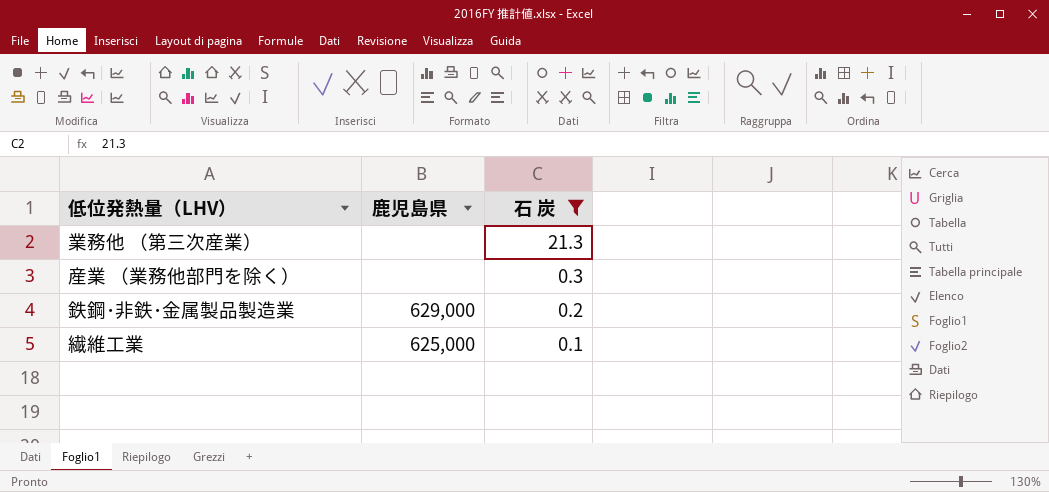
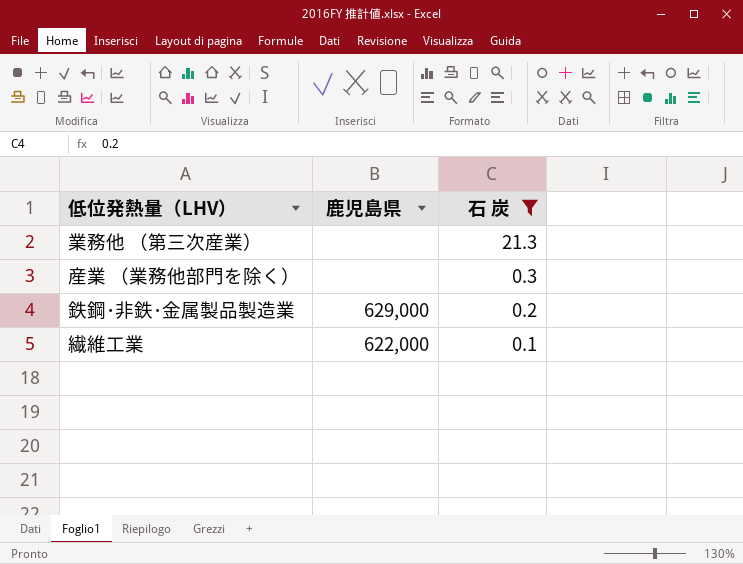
繊維工業 | 鹿児島県: 625,000 -> 622,000

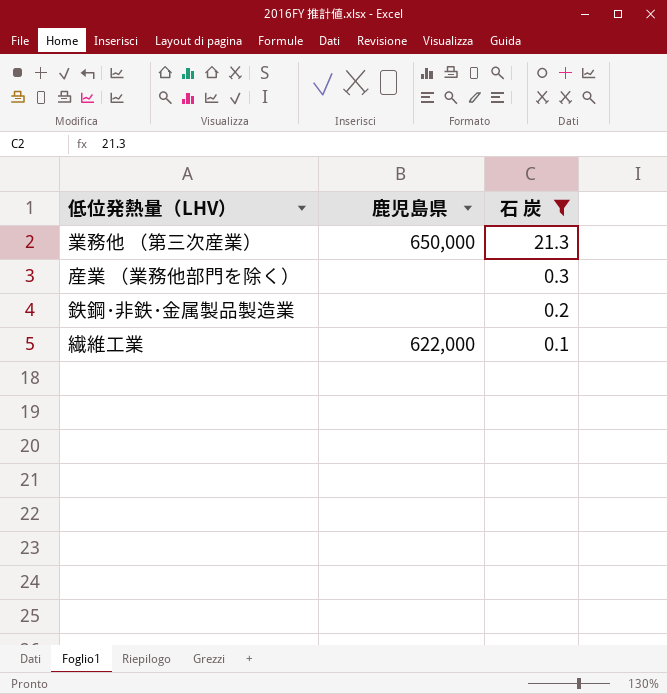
業務他 （第三次産業） | 鹿児島県: none -> 650,000
鉄鋼･非鉄･金属製品製造業 | 鹿児島県: 629,000 -> none

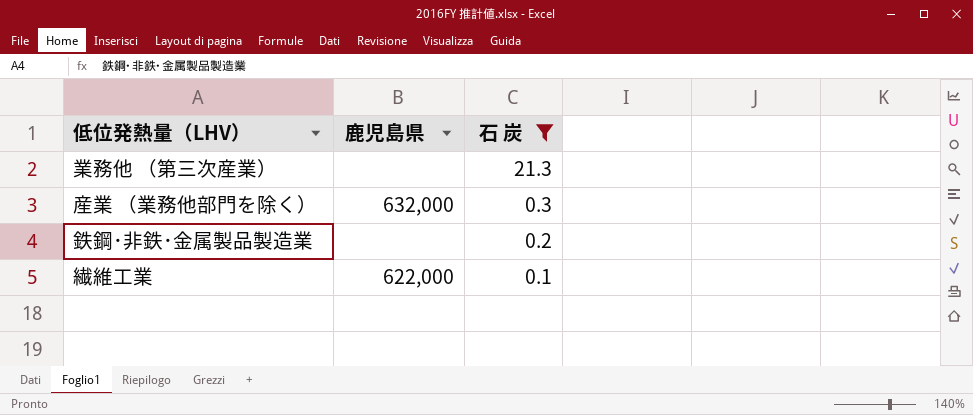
業務他 （第三次産業） | 鹿児島県: 650,000 -> none
産業 （業務他部門を除く） | 鹿児島県: none -> 632,000

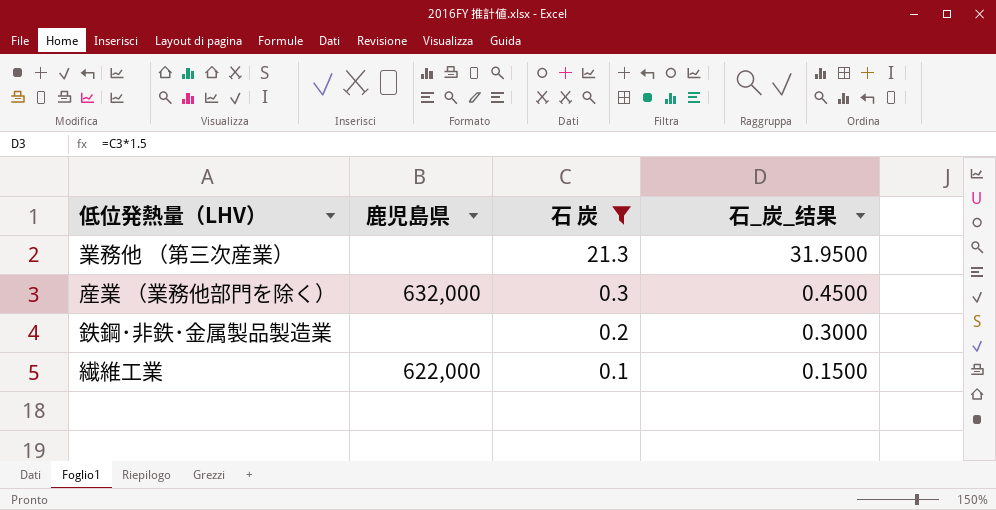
column 石_炭_结果 | formula: none -> [石 炭] * 1.5

